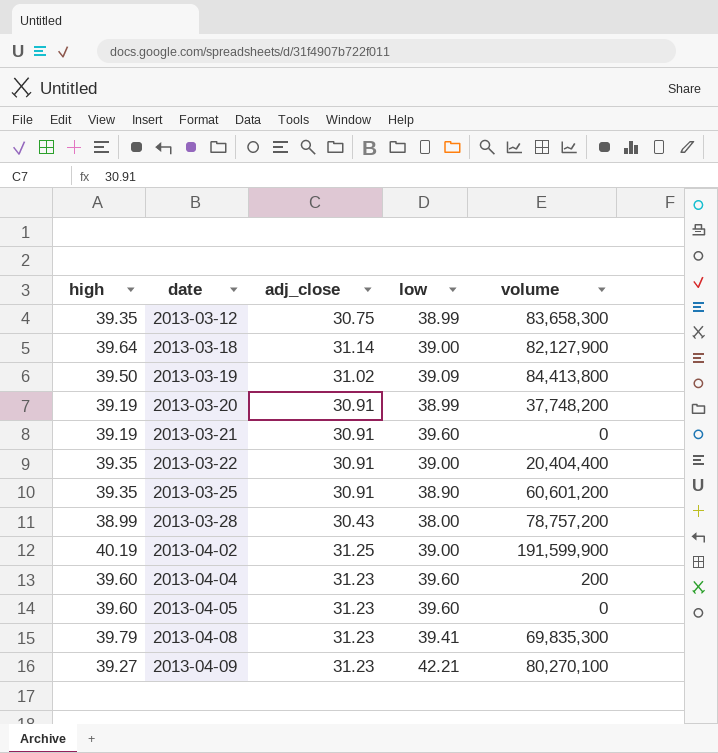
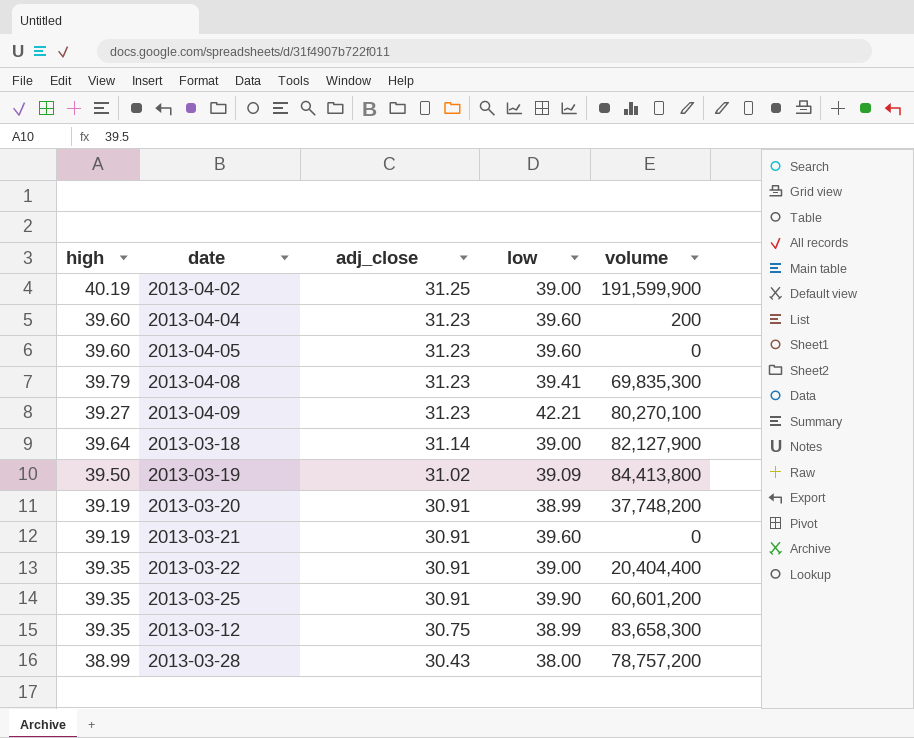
row order: date ascending -> adj_close descending
2013-03-25 | low: 38.90 -> 39.90

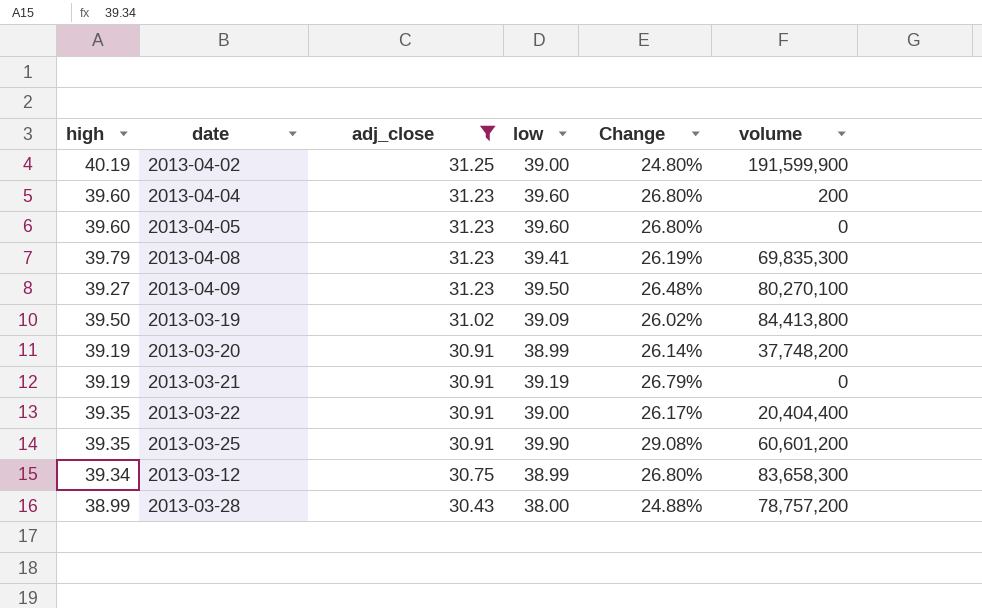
filter: none -> adj_close != 31.14
column Change | formula: none -> ([low] - [adj_close]) / [adj_close]
2013-04-09 | low: 42.21 -> 39.50
2013-03-21 | low: 39.60 -> 39.19
2013-03-12 | high: 39.35 -> 39.34

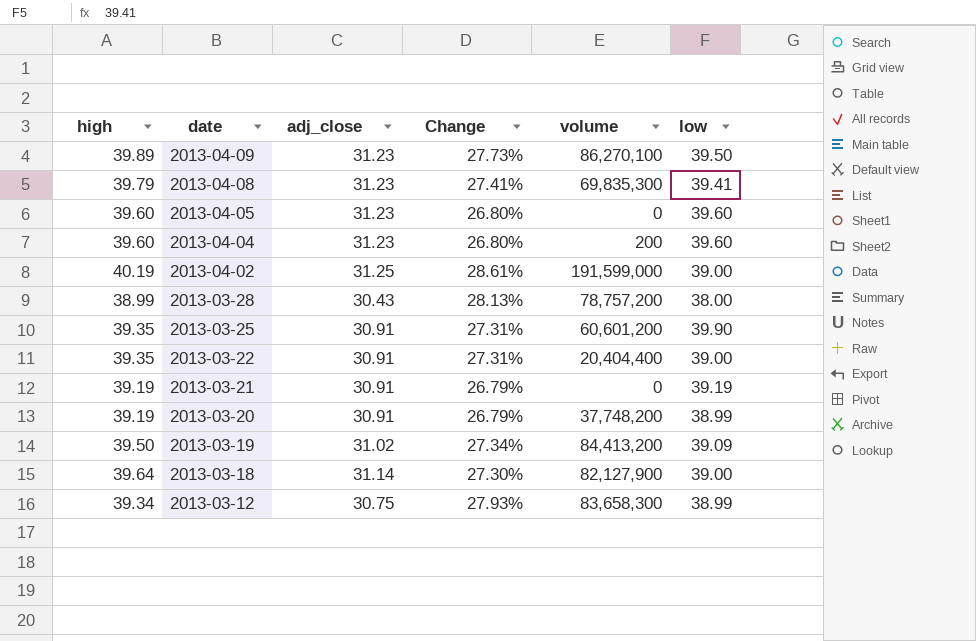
filter: adj_close != 31.14 -> none
row order: adj_close descending -> date descending
column Change | formula: ([low] - [adj_close]) / [adj_close] -> ([high] - [adj_close]) / [adj_close]
column low | position: 4 -> 6
2013-04-09 | high: 39.27 -> 39.89
2013-04-09 | volume: 80,270,100 -> 86,270,100
2013-04-02 | volume: 191,599,900 -> 191,599,000
2013-03-19 | volume: 84,413,800 -> 84,413,200

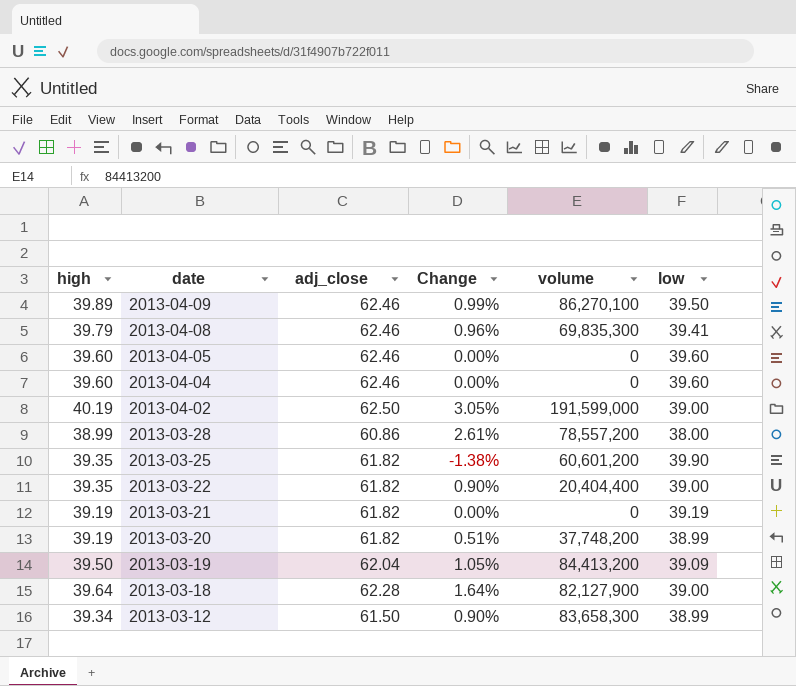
column Change | formula: ([high] - [adj_close]) / [adj_close] -> ([high] - [low]) / [low]
2013-04-09 | adj_close: 31.23 -> 62.46
2013-04-08 | adj_close: 31.23 -> 62.46
2013-04-05 | adj_close: 31.23 -> 62.46
2013-04-04 | adj_close: 31.23 -> 62.46
2013-04-04 | volume: 200 -> 0
2013-04-02 | adj_close: 31.25 -> 62.50
2013-03-28 | adj_close: 30.43 -> 60.86
2013-03-28 | volume: 78,757,200 -> 78,557,200
2013-03-25 | adj_close: 30.91 -> 61.82
2013-03-22 | adj_close: 30.91 -> 61.82
2013-03-21 | adj_close: 30.91 -> 61.82
2013-03-20 | adj_close: 30.91 -> 61.82
2013-03-19 | adj_close: 31.02 -> 62.04
2013-03-18 | adj_close: 31.14 -> 62.28
2013-03-12 | adj_close: 30.75 -> 61.50

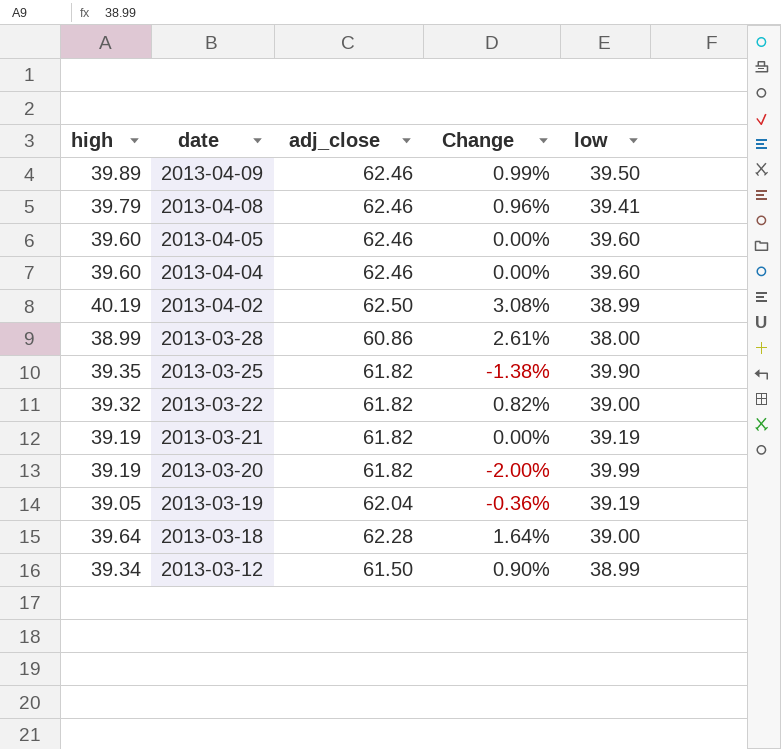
column volume | position: 5 -> none
2013-04-02 | Change: 3.05% -> 3.08%
2013-04-02 | low: 39.00 -> 38.99
2013-03-22 | high: 39.35 -> 39.32
2013-03-22 | Change: 0.90% -> 0.82%
2013-03-20 | Change: 0.51% -> -2.00%
2013-03-20 | low: 38.99 -> 39.99
2013-03-19 | high: 39.50 -> 39.05
2013-03-19 | Change: 1.05% -> -0.36%
2013-03-19 | low: 39.09 -> 39.19

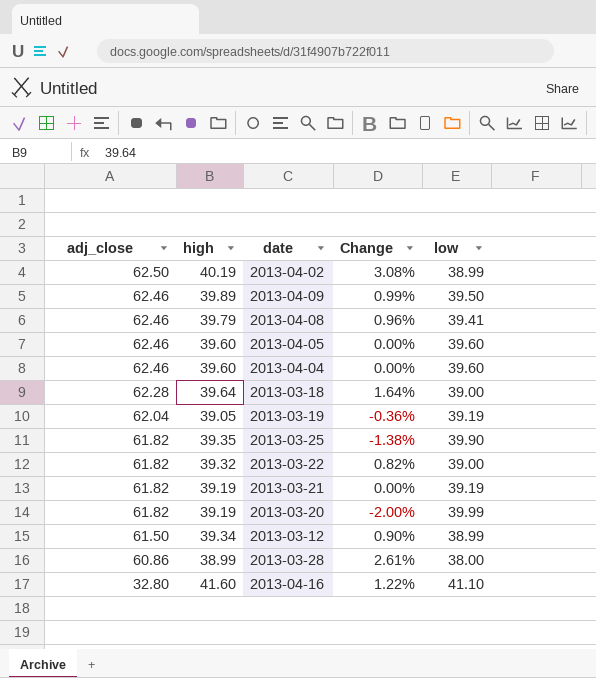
row order: date descending -> adj_close descending
column adj_close | position: 3 -> 1
row 2013-04-16: none -> 32.80 | 41.60 | 1.22% | 41.10

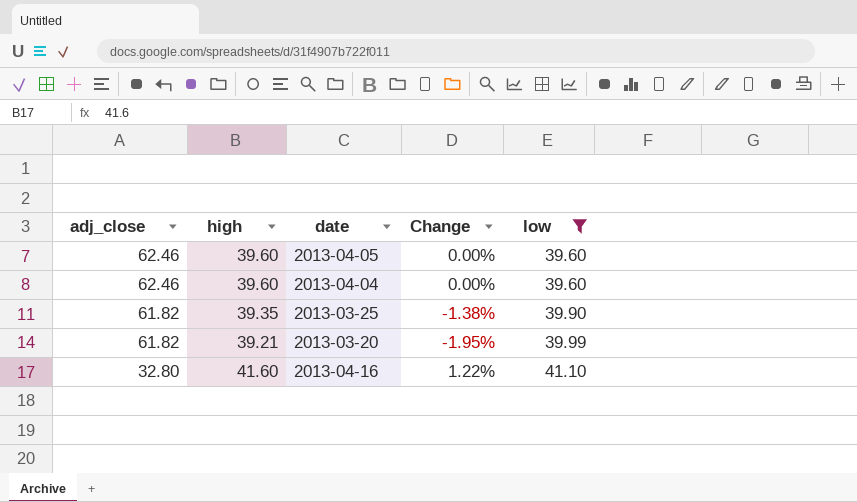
filter: none -> low >= 39.60
2013-03-20 | high: 39.19 -> 39.21
2013-03-20 | Change: -2.00% -> -1.95%

